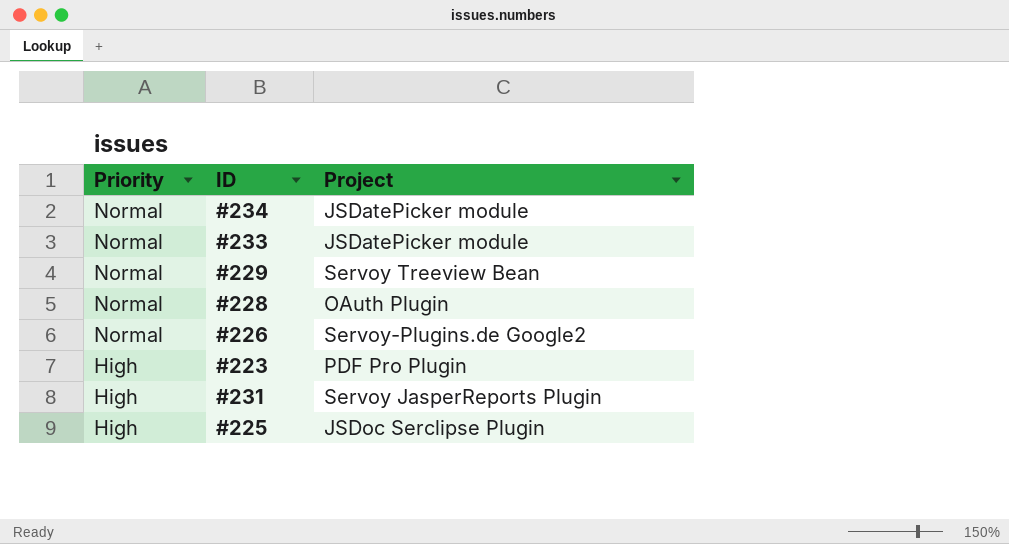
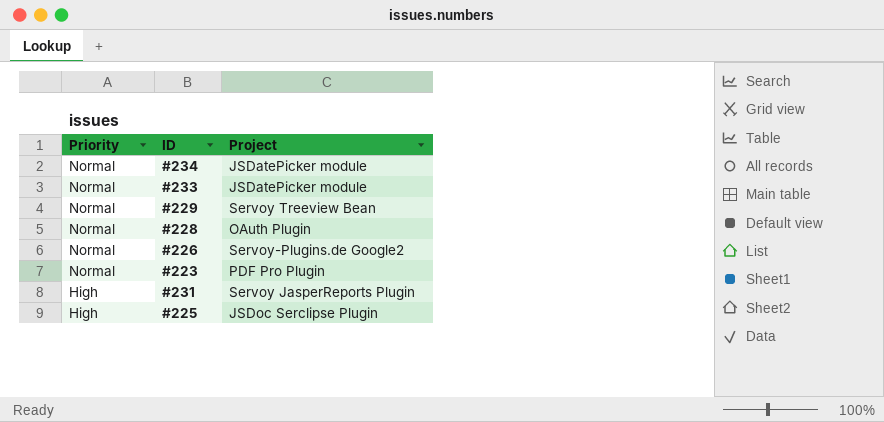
#223 | Priority: High -> Normal

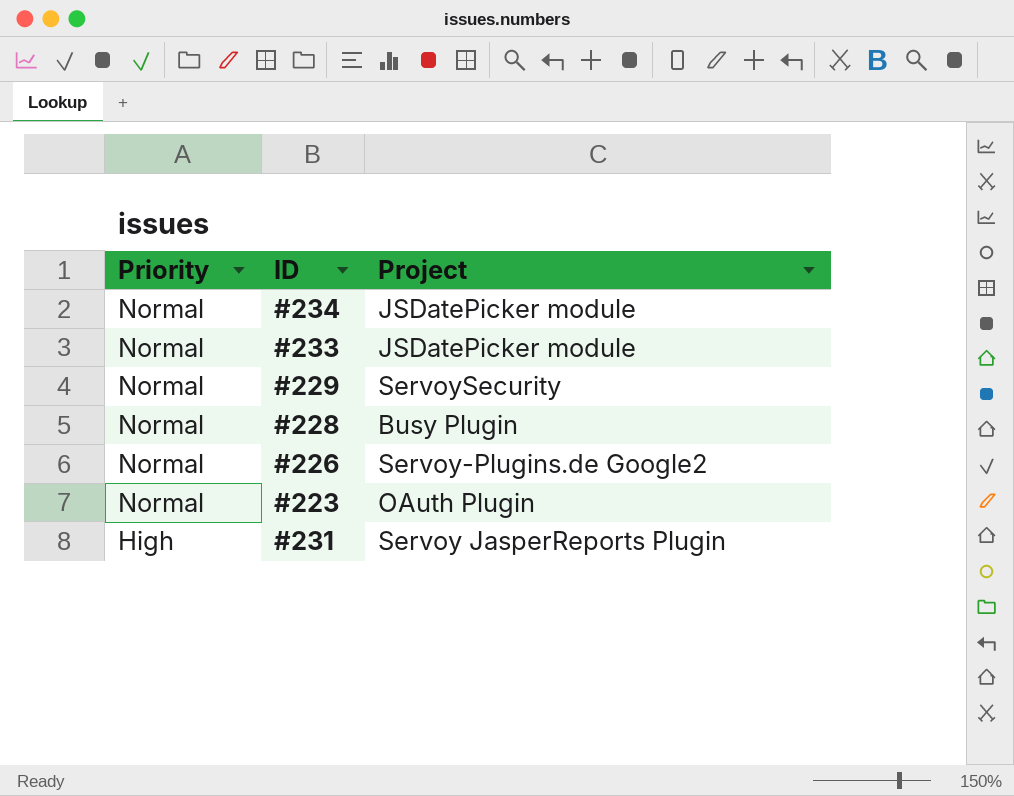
row #225: High | JSDoc Serclipse Plugin -> none
#229 | Project: Servoy Treeview Bean -> ServoySecurity
#228 | Project: OAuth Plugin -> Busy Plugin
#223 | Project: PDF Pro Plugin -> OAuth Plugin

